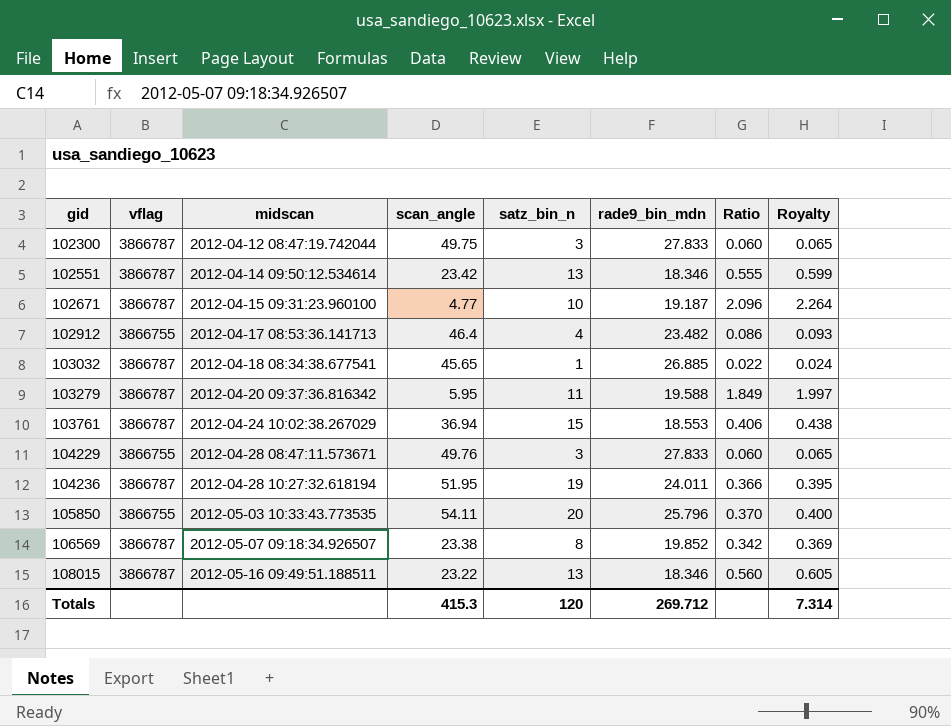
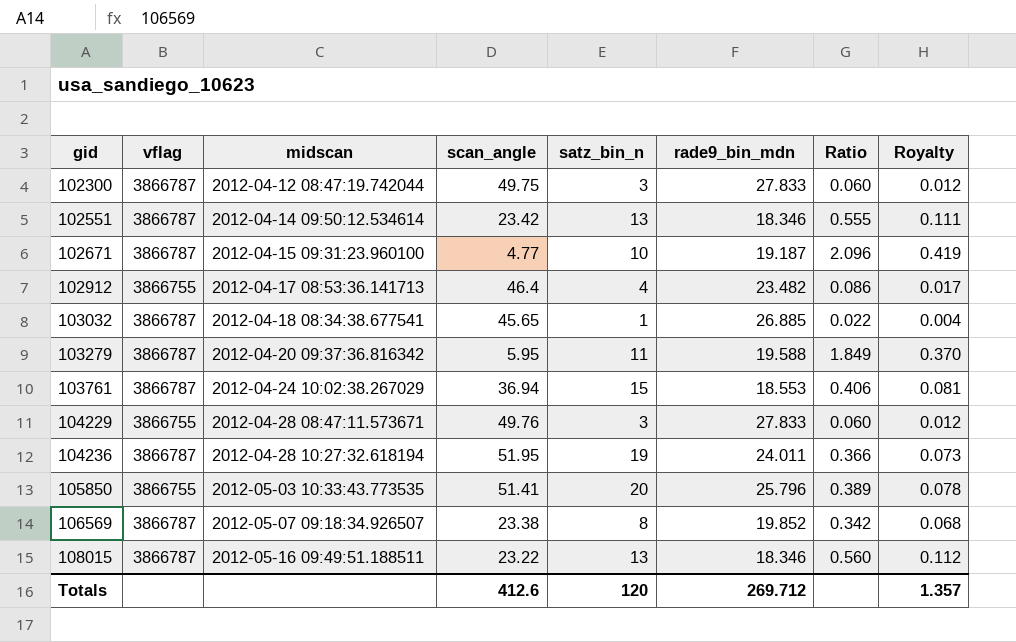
column Royalty | formula: [Ratio] * 1.08 -> [Ratio] * 0.2
105850 | scan_angle: 54.11 -> 51.41
105850 | Ratio: 0.370 -> 0.389
Totals | scan_angle: 415.3 -> 412.6
Totals | Royalty: 7.314 -> 1.357

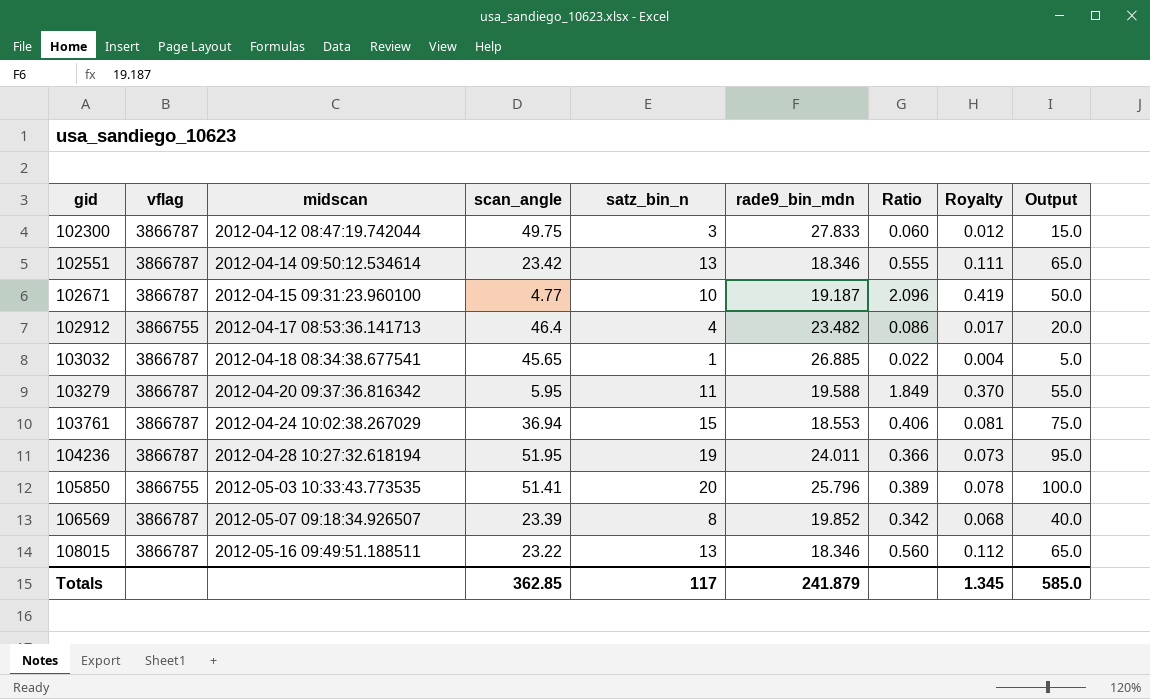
column Output | formula: none -> [satz_bin_n] * 5
row 104229: 3866755 | 2012-04-28 08:47:11.573671 | 49.76 | 3 | 27.833 | 0.060 | 0.012 -> none
106569 | scan_angle: 23.38 -> 23.39
Totals | scan_angle: 412.6 -> 362.85
Totals | satz_bin_n: 120 -> 117
Totals | rade9_bin_mdn: 269.712 -> 241.879
Totals | Royalty: 1.357 -> 1.345

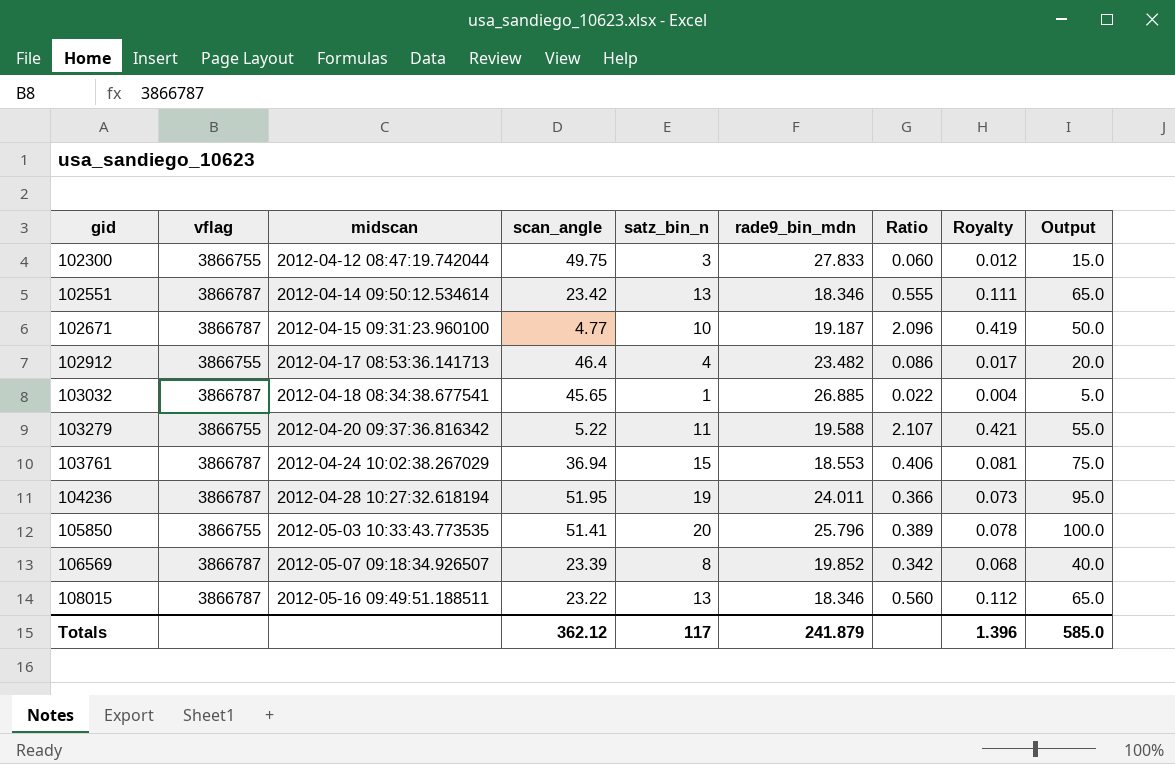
102300 | vflag: 3866787 -> 3866755
103279 | vflag: 3866787 -> 3866755
103279 | scan_angle: 5.95 -> 5.22
103279 | Ratio: 1.849 -> 2.107
103279 | Royalty: 0.370 -> 0.421
Totals | scan_angle: 362.85 -> 362.12
Totals | Royalty: 1.345 -> 1.396

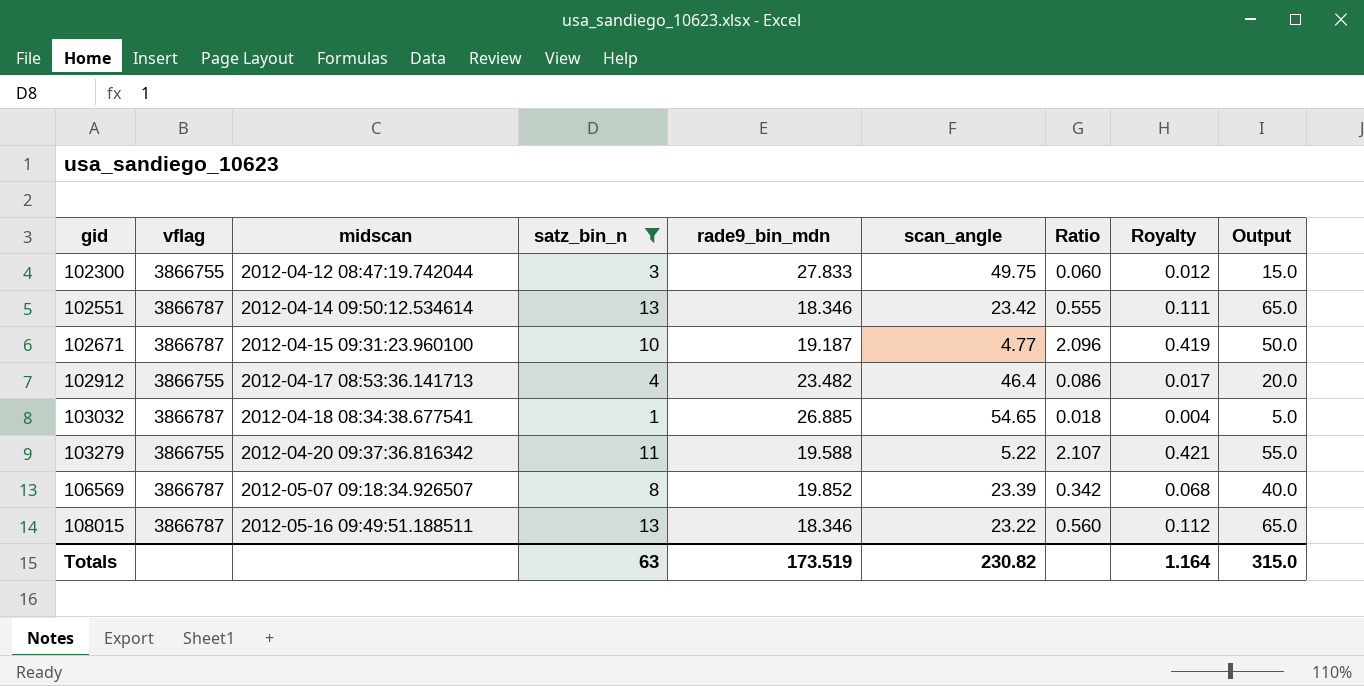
filter: none -> satz_bin_n <= 13
column scan_angle | position: 4 -> 6
103032 | scan_angle: 45.65 -> 54.65
103032 | Ratio: 0.022 -> 0.018
Totals | satz_bin_n: 117 -> 63
Totals | rade9_bin_mdn: 241.879 -> 173.519
Totals | scan_angle: 362.12 -> 230.82
Totals | Royalty: 1.396 -> 1.164
Totals | Output: 585.0 -> 315.0

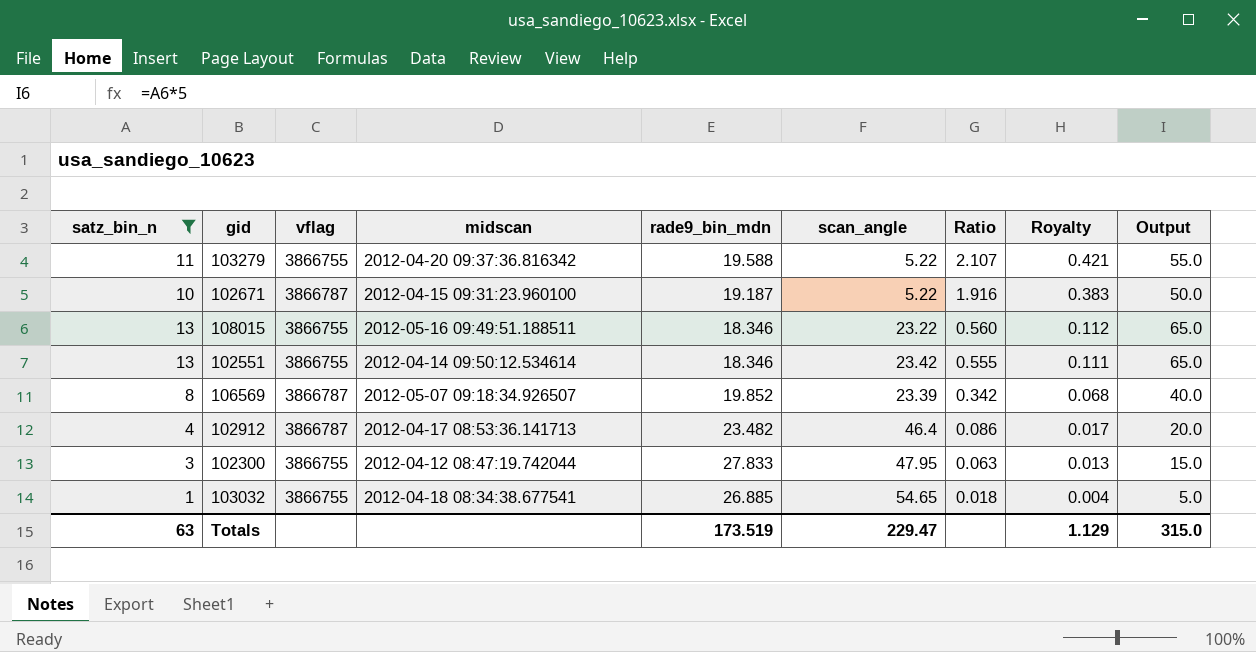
row order: gid ascending -> Ratio descending
column satz_bin_n | position: 4 -> 1
102671 | scan_angle: 4.77 -> 5.22
102671 | Ratio: 2.096 -> 1.916
102671 | Royalty: 0.419 -> 0.383
108015 | vflag: 3866787 -> 3866755
102551 | vflag: 3866787 -> 3866755
102912 | vflag: 3866755 -> 3866787
102300 | scan_angle: 49.75 -> 47.95
102300 | Ratio: 0.060 -> 0.063
102300 | Royalty: 0.012 -> 0.013
103032 | vflag: 3866787 -> 3866755
Totals | scan_angle: 230.82 -> 229.47
Totals | Royalty: 1.164 -> 1.129

